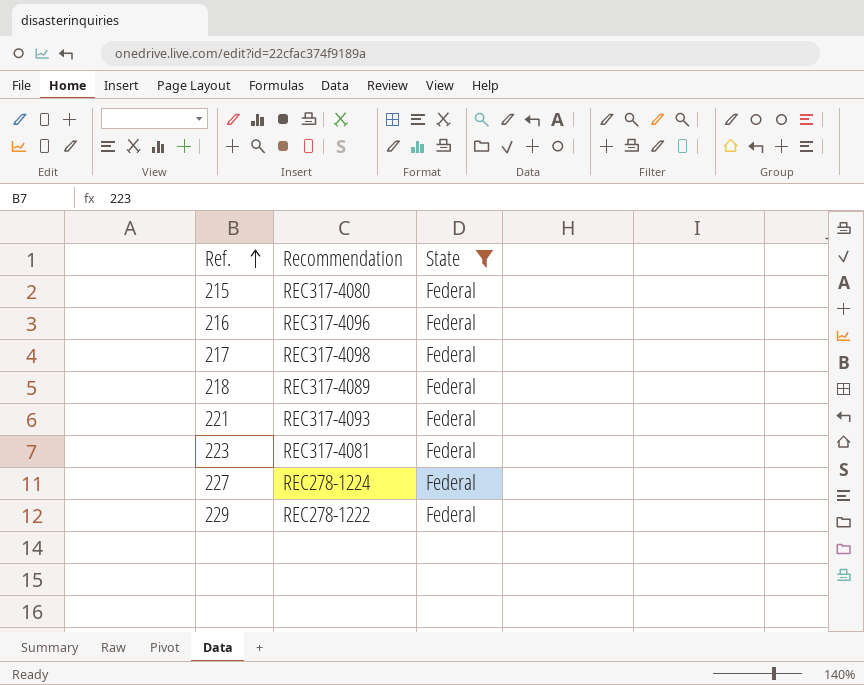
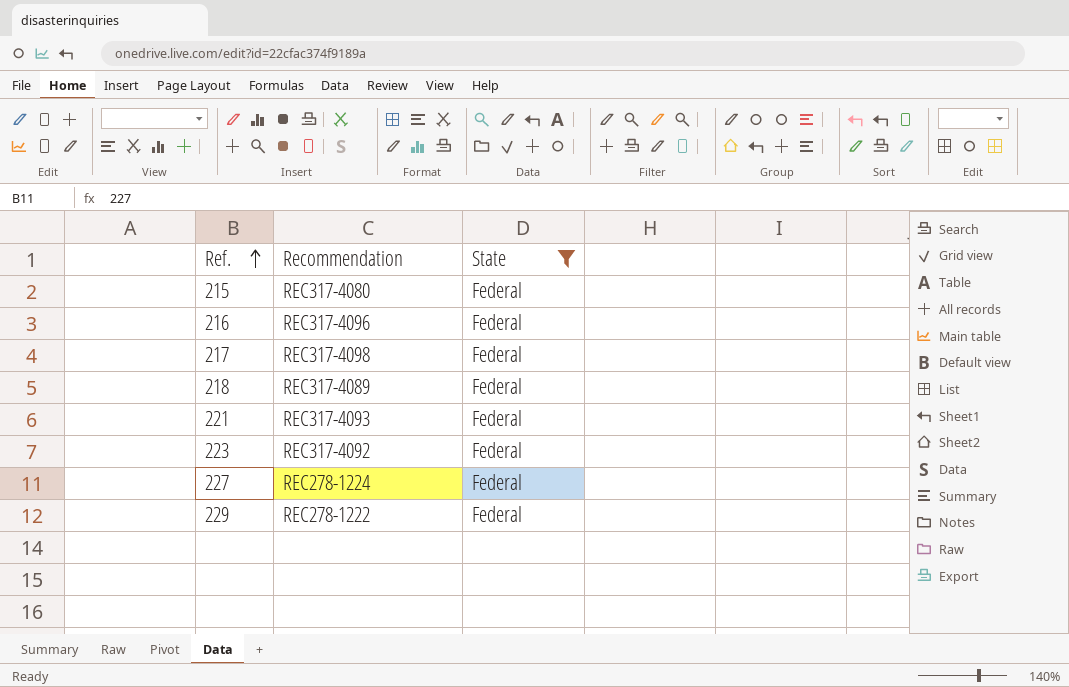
223 | Recommendation: REC317-4081 -> REC317-4092

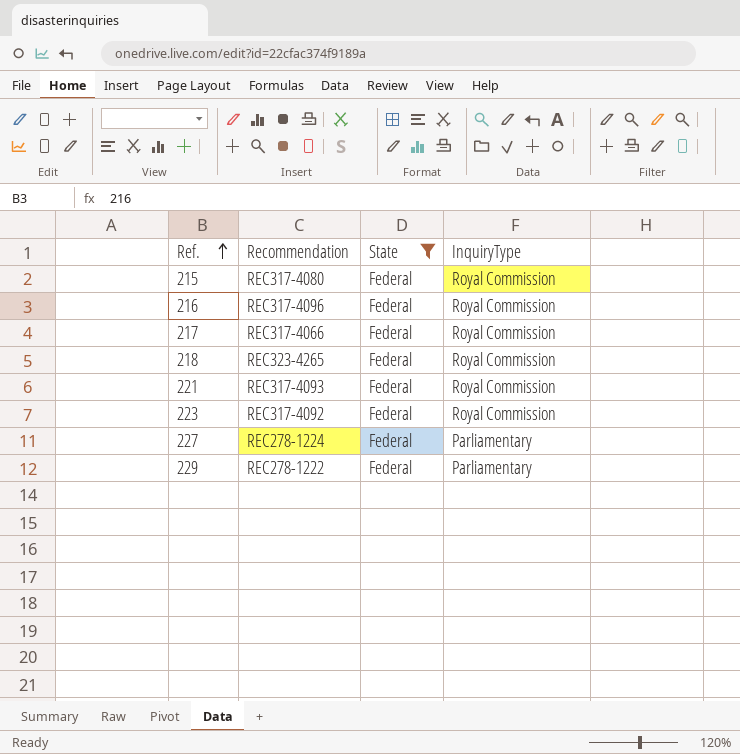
column InquiryType | position: none -> 4
217 | Recommendation: REC317-4098 -> REC317-4066
218 | Recommendation: REC317-4089 -> REC323-4265

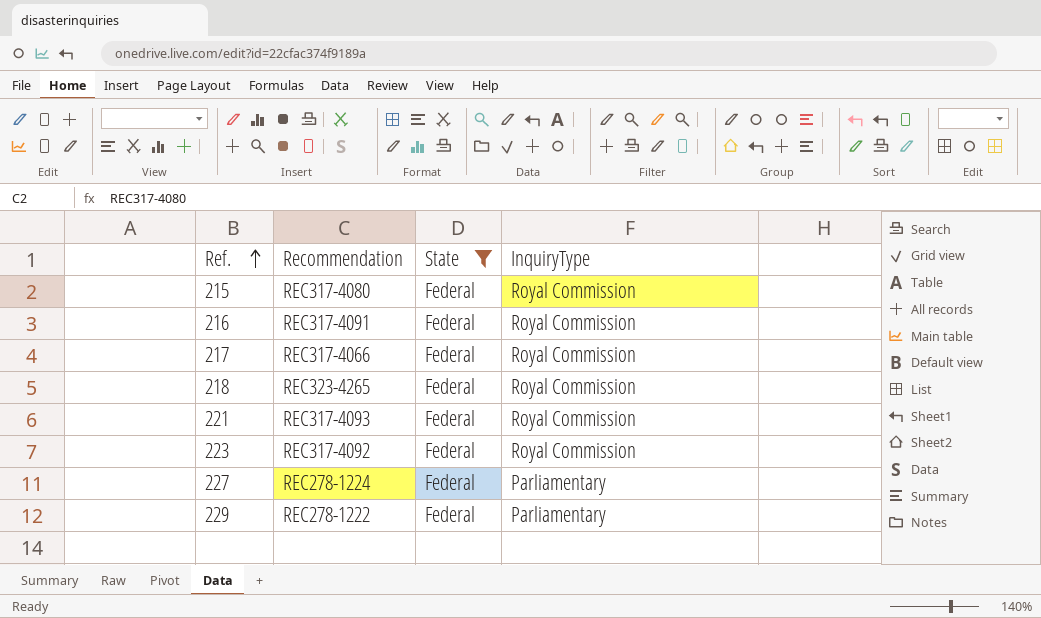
216 | Recommendation: REC317-4096 -> REC317-4091

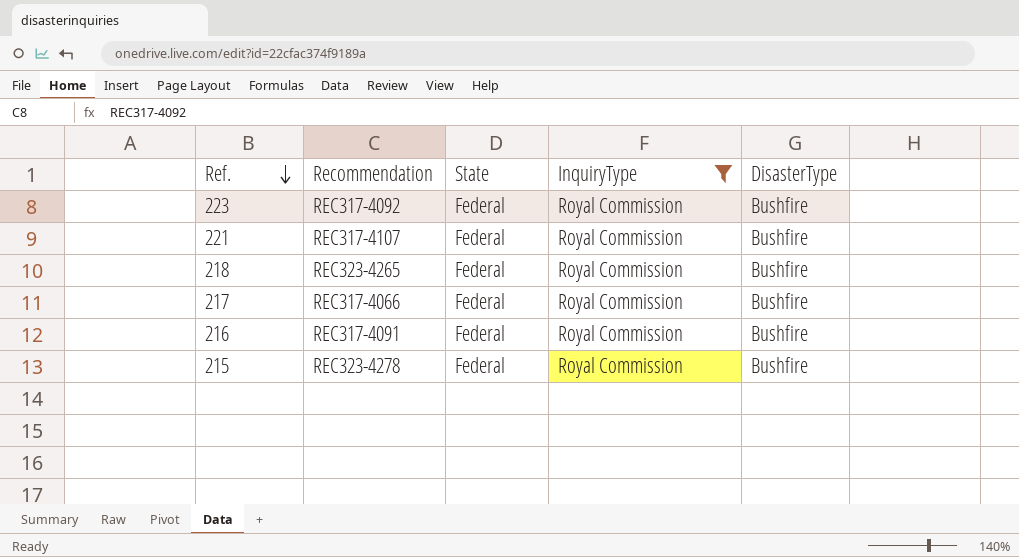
filter: State = Federal -> InquiryType = Royal Commission
row order: Ref. ascending -> Ref. descending
column DisasterType | position: none -> 5
221 | Recommendation: REC317-4093 -> REC317-4107
215 | Recommendation: REC317-4080 -> REC323-4278

